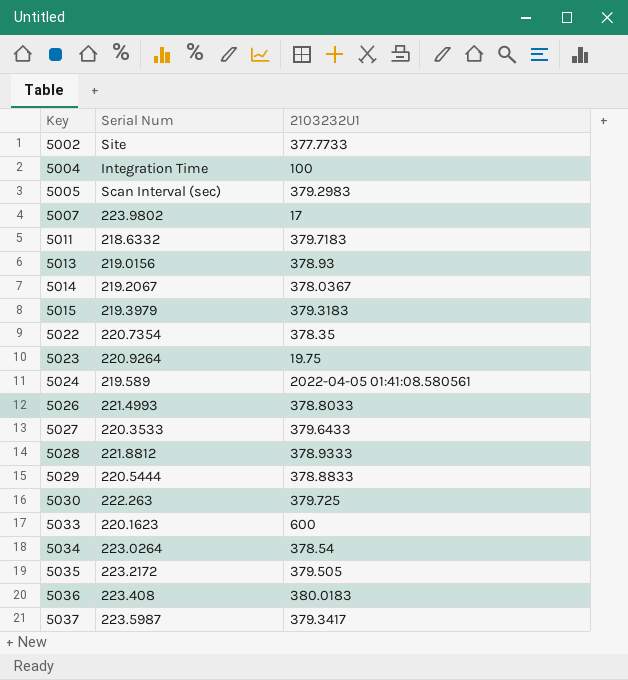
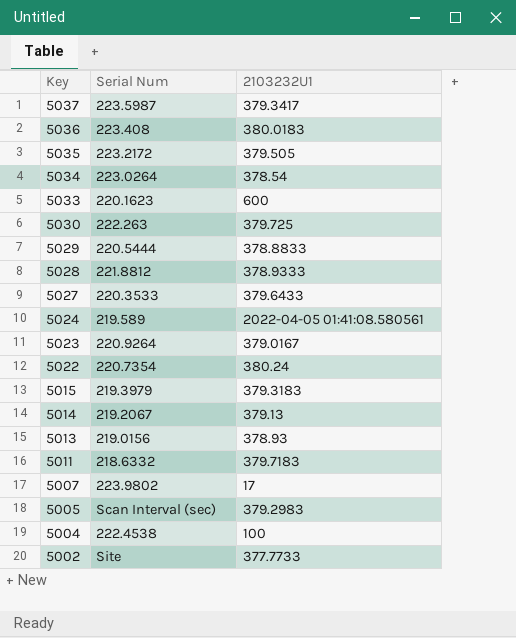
row order: Key ascending -> Key descending
row 5026: 221.4993 | 378.8033 -> none
5023 | 2103232U1: 19.75 -> 379.0167
5022 | 2103232U1: 378.35 -> 380.24
5014 | 2103232U1: 378.0367 -> 379.13
5004 | Serial Num: Integration Time -> 222.4538

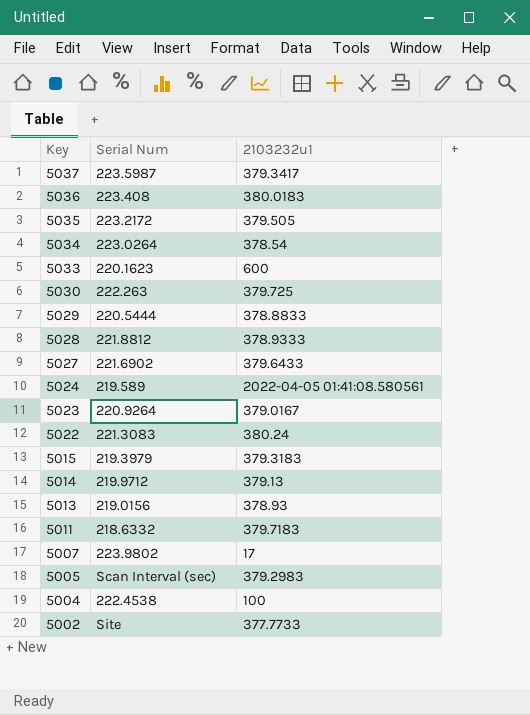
column name: 2103232U1 -> 2103232u1
5027 | Serial Num: 220.3533 -> 221.6902
5022 | Serial Num: 220.7354 -> 221.3083
5014 | Serial Num: 219.2067 -> 219.9712

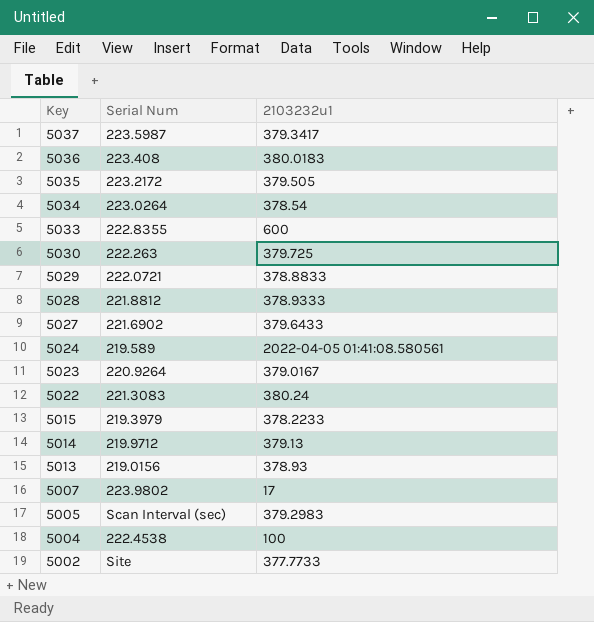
row 5011: 218.6332 | 379.7183 -> none
5033 | Serial Num: 220.1623 -> 222.8355
5029 | Serial Num: 220.5444 -> 222.0721
5015 | 2103232u1: 379.3183 -> 378.2233

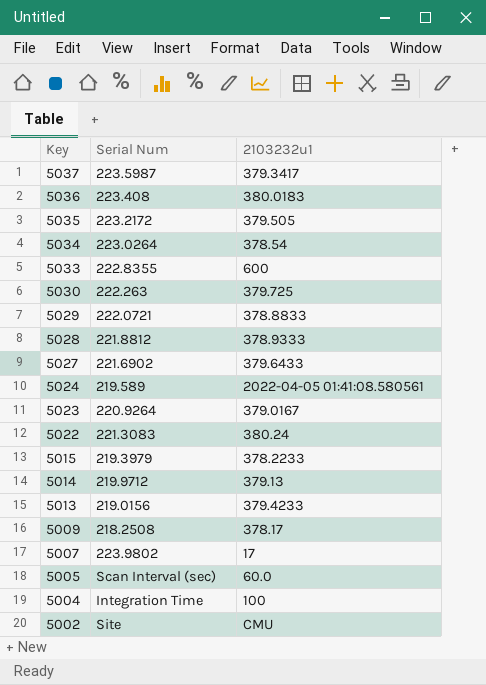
5013 | 2103232u1: 378.93 -> 379.4233
row 5009: none -> 218.2508 | 378.17
5005 | 2103232u1: 379.2983 -> 60.0
5004 | Serial Num: 222.4538 -> Integration Time
5002 | 2103232u1: 377.7733 -> CMU

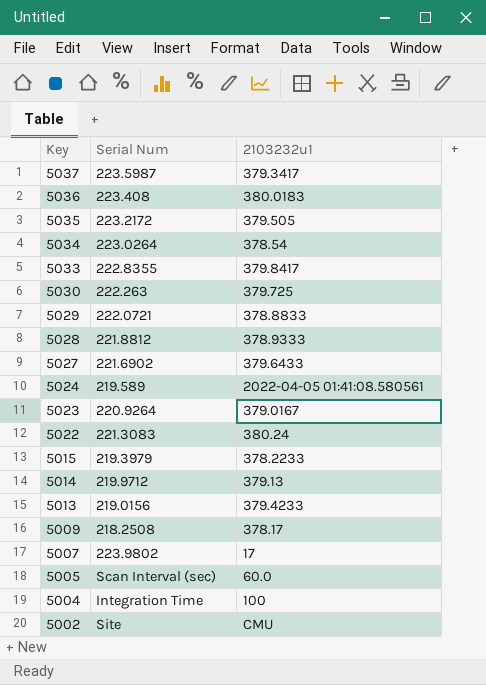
5033 | 2103232u1: 600 -> 379.8417

